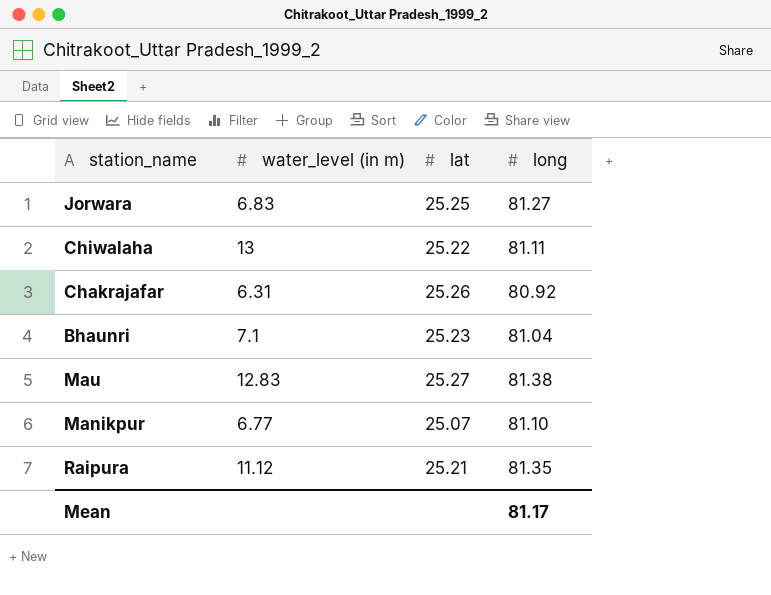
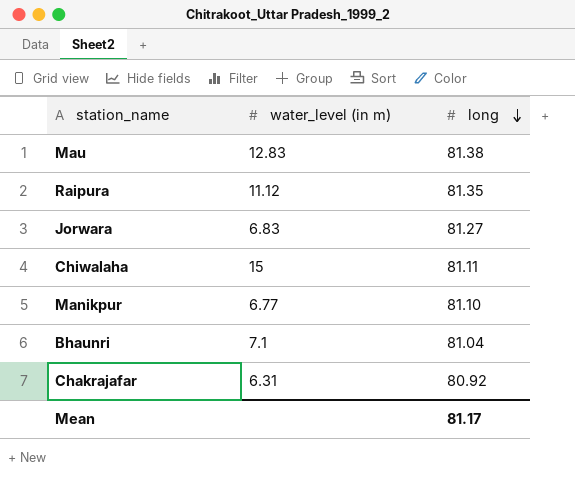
row order: none -> long descending
column lat | position: 3 -> none
Chiwalaha | water_level (in m): 13 -> 15

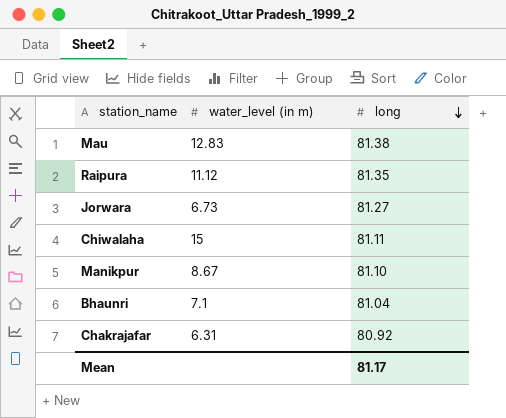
Jorwara | water_level (in m): 6.83 -> 6.73
Manikpur | water_level (in m): 6.77 -> 8.67

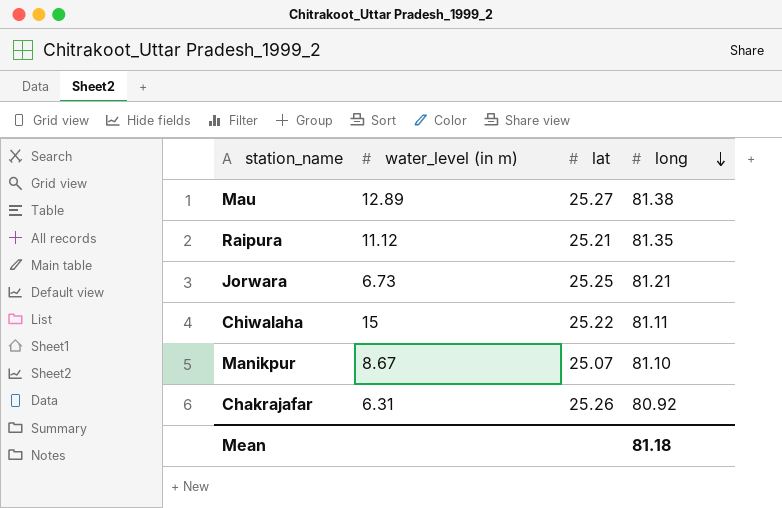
column lat | position: none -> 3
row Bhaunri: 7.1 | 81.04 -> none
Mau | water_level (in m): 12.83 -> 12.89
Jorwara | long: 81.27 -> 81.21
Mean | long: 81.17 -> 81.18

